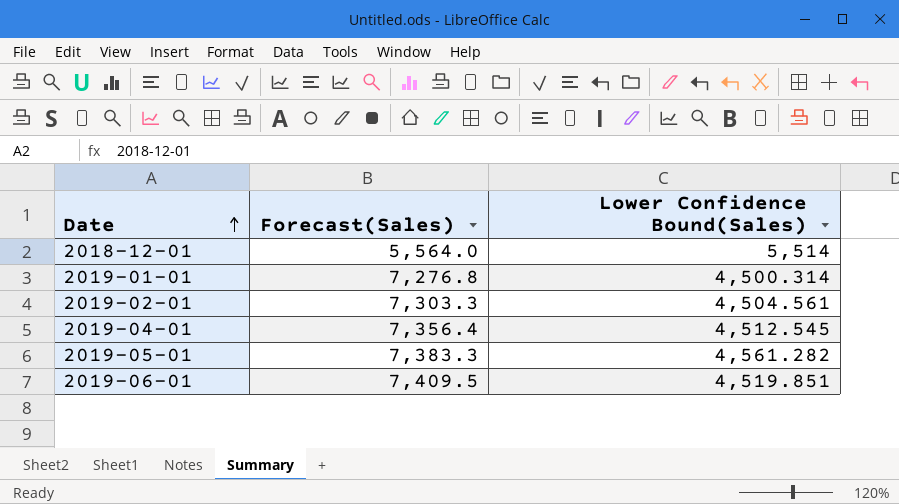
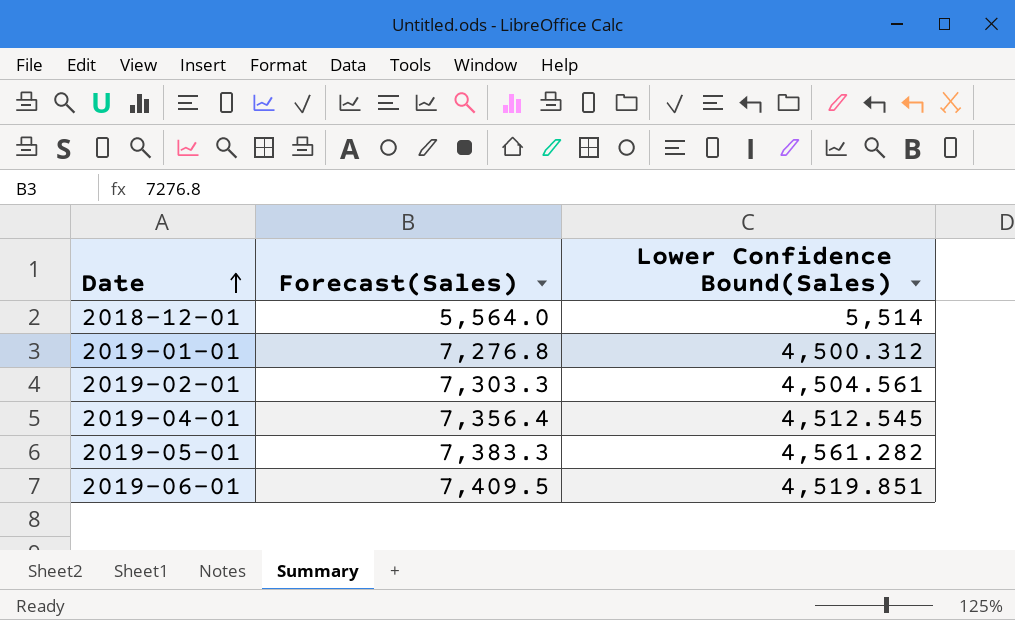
2019-01-01 | Lower Confidence Bound(Sales): 4,500.314 -> 4,500.312

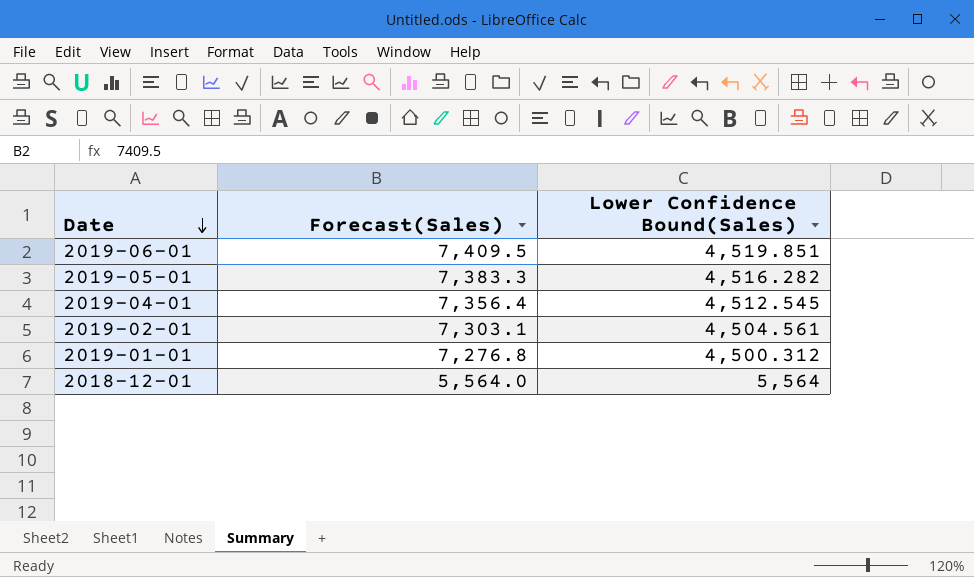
row order: Date ascending -> Date descending
2019-05-01 | Lower Confidence Bound(Sales): 4,561.282 -> 4,516.282
2019-02-01 | Forecast(Sales): 7,303.3 -> 7,303.1
2018-12-01 | Lower Confidence Bound(Sales): 5,514 -> 5,564

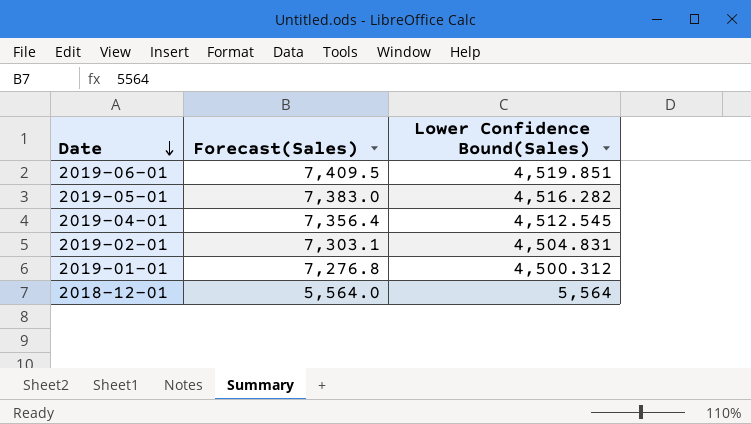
2019-05-01 | Forecast(Sales): 7,383.3 -> 7,383.0
2019-02-01 | Lower Confidence Bound(Sales): 4,504.561 -> 4,504.831

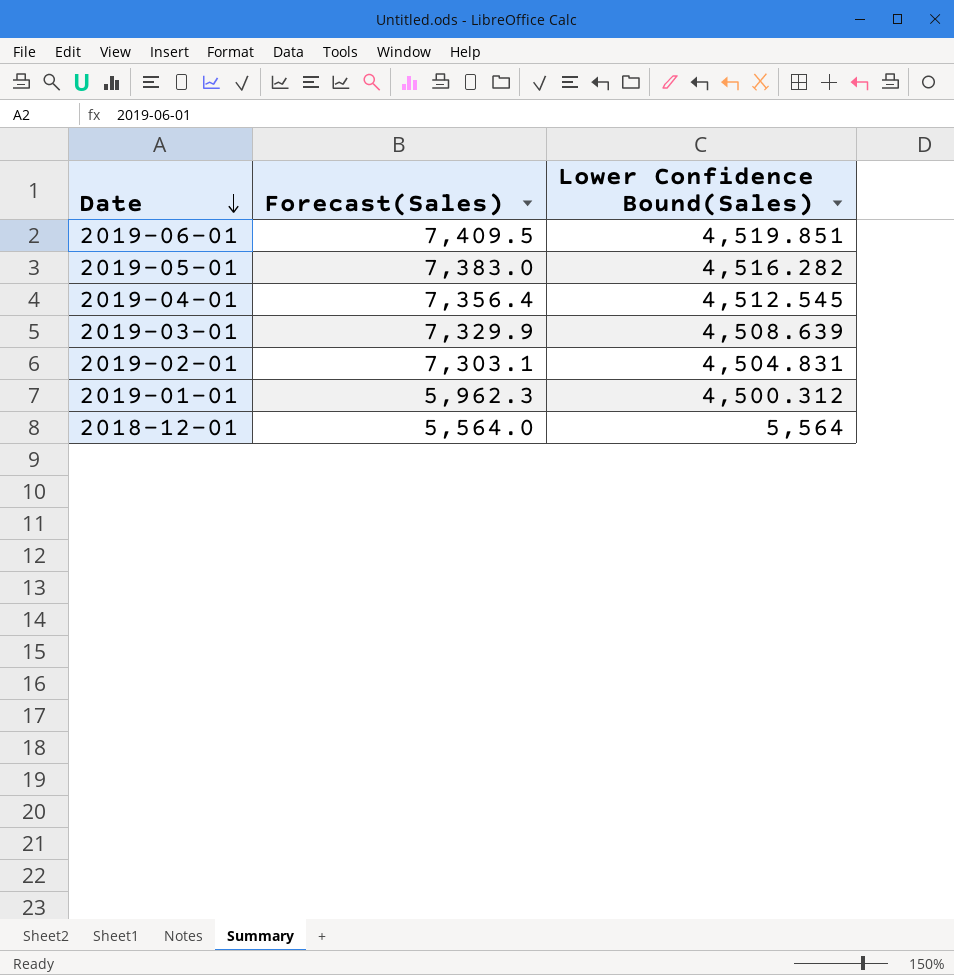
row 2019-03-01: none -> 7,329.9 | 4,508.639
2019-01-01 | Forecast(Sales): 7,276.8 -> 5,962.3

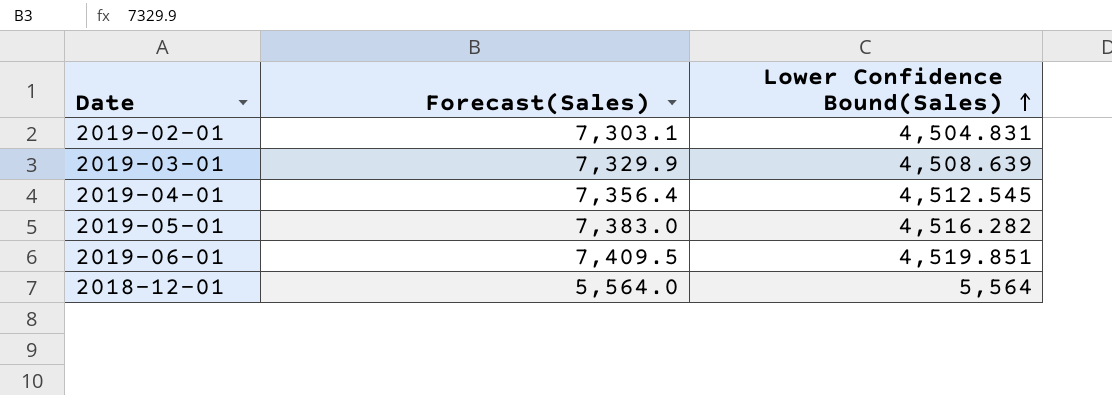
row order: Date descending -> Lower Confidence Bound(Sales) ascending
row 2019-01-01: 5,962.3 | 4,500.312 -> none

